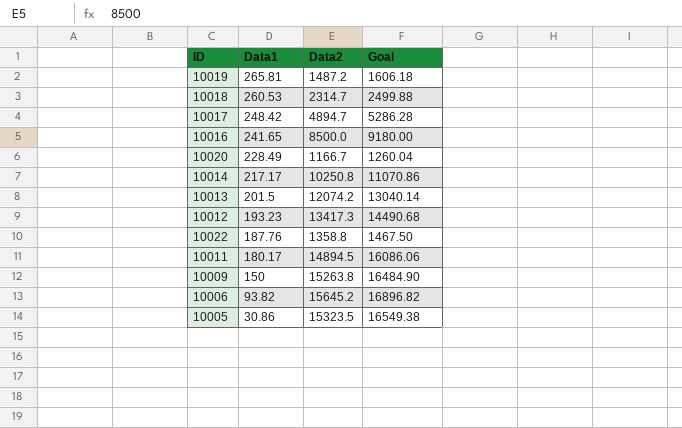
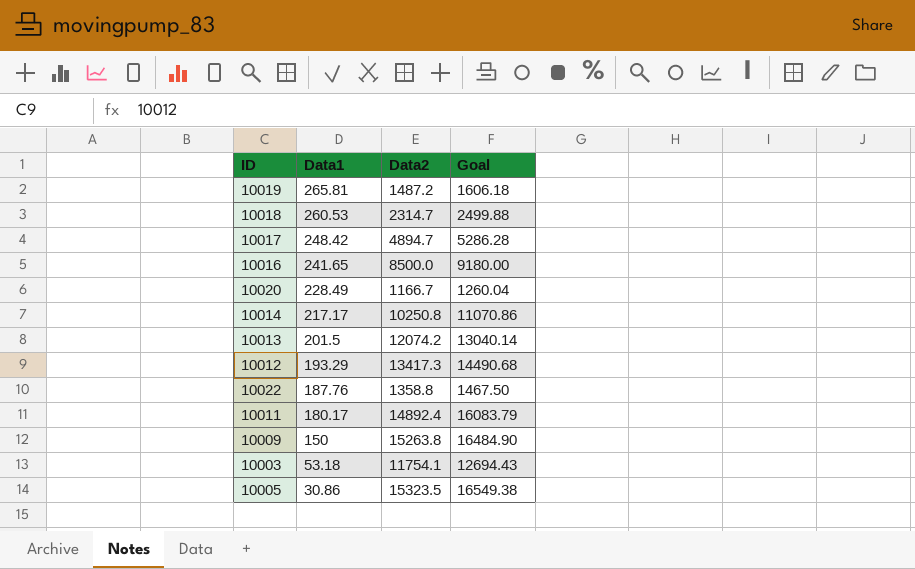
row 10006: 93.82 | 15645.2 | 16896.82 -> none
10012 | Data1: 193.23 -> 193.29
10011 | Data2: 14894.5 -> 14892.4
10011 | Goal: 16086.06 -> 16083.79
row 10003: none -> 53.18 | 11754.1 | 12694.43

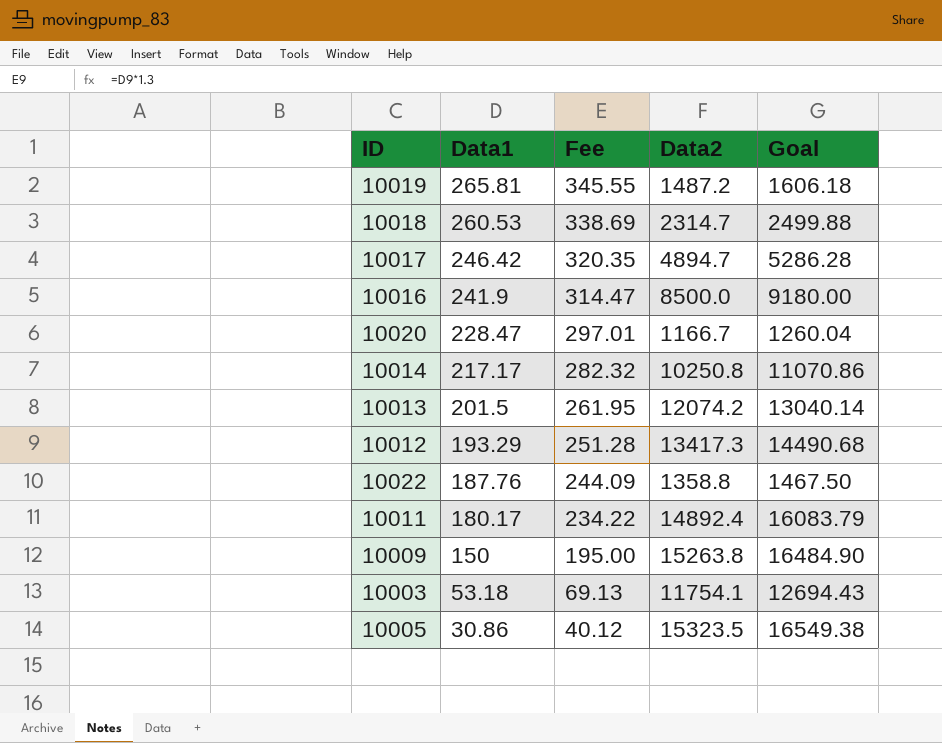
column Fee | formula: none -> [Data1] * 1.3
10017 | Data1: 248.42 -> 246.42
10016 | Data1: 241.65 -> 241.9
10020 | Data1: 228.49 -> 228.47

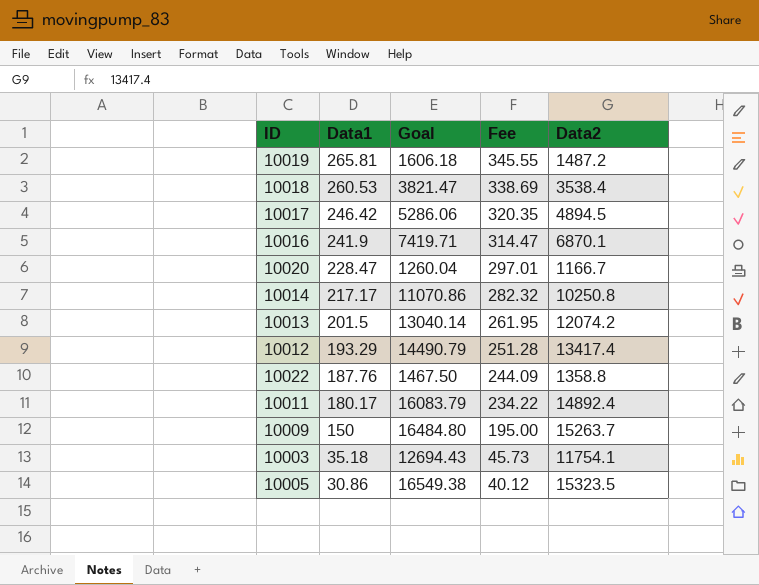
column Goal | position: 5 -> 3
10018 | Goal: 2499.88 -> 3821.47
10018 | Data2: 2314.7 -> 3538.4
10017 | Goal: 5286.28 -> 5286.06
10017 | Data2: 4894.7 -> 4894.5
10016 | Goal: 9180.00 -> 7419.71
10016 | Data2: 8500.0 -> 6870.1
10012 | Goal: 14490.68 -> 14490.79
10012 | Data2: 13417.3 -> 13417.4
10009 | Goal: 16484.90 -> 16484.80
10009 | Data2: 15263.8 -> 15263.7
10003 | Data1: 53.18 -> 35.18
10003 | Fee: 69.13 -> 45.73

